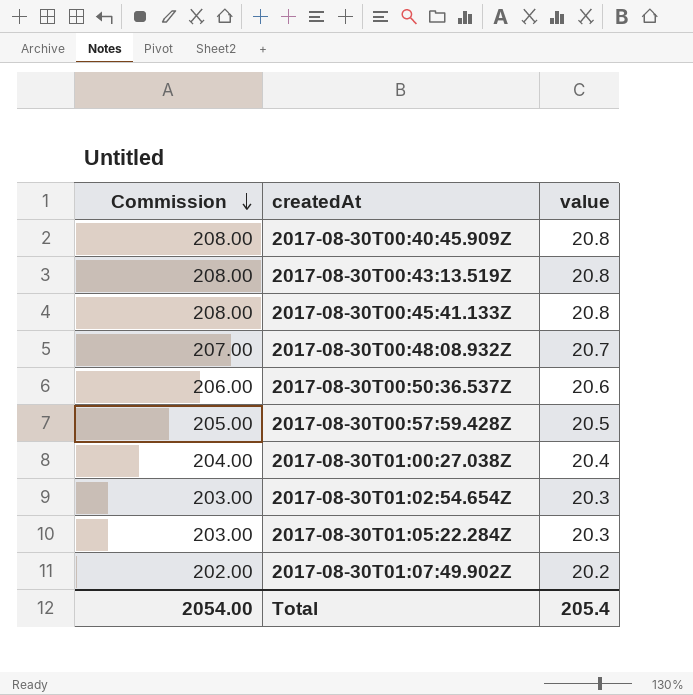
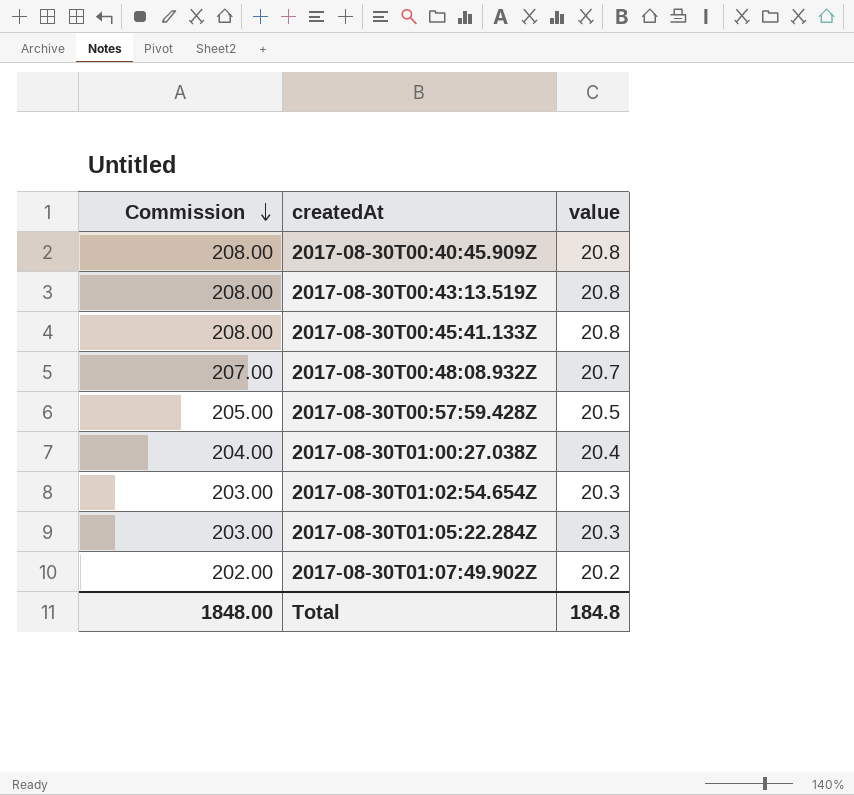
row 2017-08-30T00:50:36.537Z: 206.00 | 20.6 -> none
Total | Commission: 2054.00 -> 1848.00
Total | value: 205.4 -> 184.8

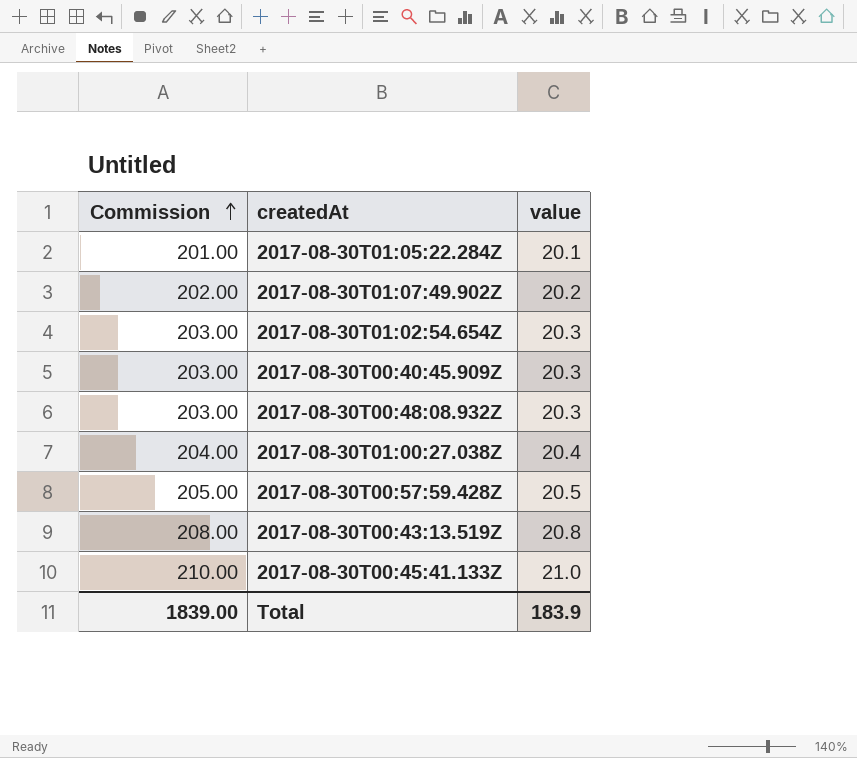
row order: Commission descending -> Commission ascending
2017-08-30T01:05:22.284Z | Commission: 203.00 -> 201.00
2017-08-30T01:05:22.284Z | value: 20.3 -> 20.1
2017-08-30T00:40:45.909Z | Commission: 208.00 -> 203.00
2017-08-30T00:40:45.909Z | value: 20.8 -> 20.3
2017-08-30T00:48:08.932Z | Commission: 207.00 -> 203.00
2017-08-30T00:48:08.932Z | value: 20.7 -> 20.3
2017-08-30T00:45:41.133Z | Commission: 208.00 -> 210.00
2017-08-30T00:45:41.133Z | value: 20.8 -> 21.0
Total | Commission: 1848.00 -> 1839.00
Total | value: 184.8 -> 183.9

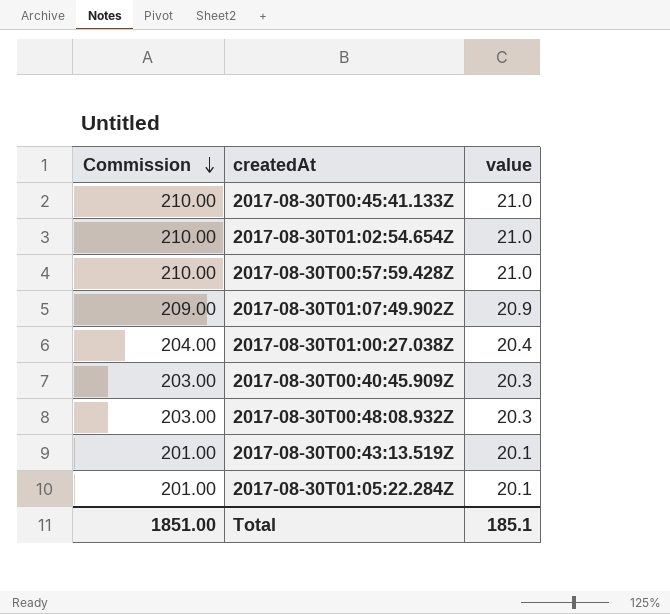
row order: Commission ascending -> Commission descending
2017-08-30T01:02:54.654Z | Commission: 203.00 -> 210.00
2017-08-30T01:02:54.654Z | value: 20.3 -> 21.0
2017-08-30T00:57:59.428Z | Commission: 205.00 -> 210.00
2017-08-30T00:57:59.428Z | value: 20.5 -> 21.0
2017-08-30T01:07:49.902Z | Commission: 202.00 -> 209.00
2017-08-30T01:07:49.902Z | value: 20.2 -> 20.9
2017-08-30T00:43:13.519Z | Commission: 208.00 -> 201.00
2017-08-30T00:43:13.519Z | value: 20.8 -> 20.1
Total | Commission: 1839.00 -> 1851.00
Total | value: 183.9 -> 185.1

